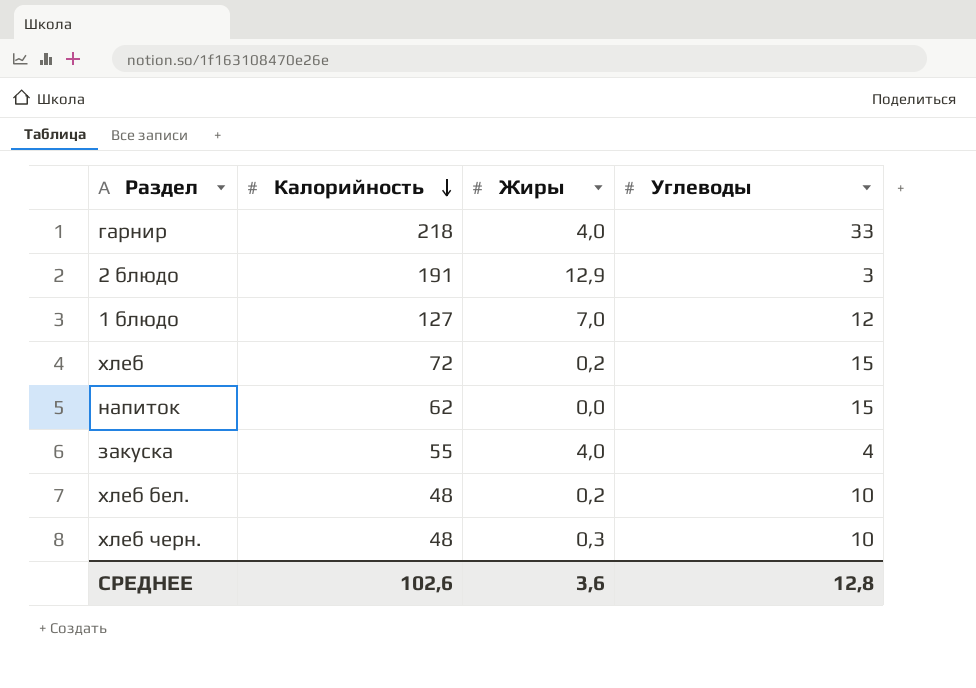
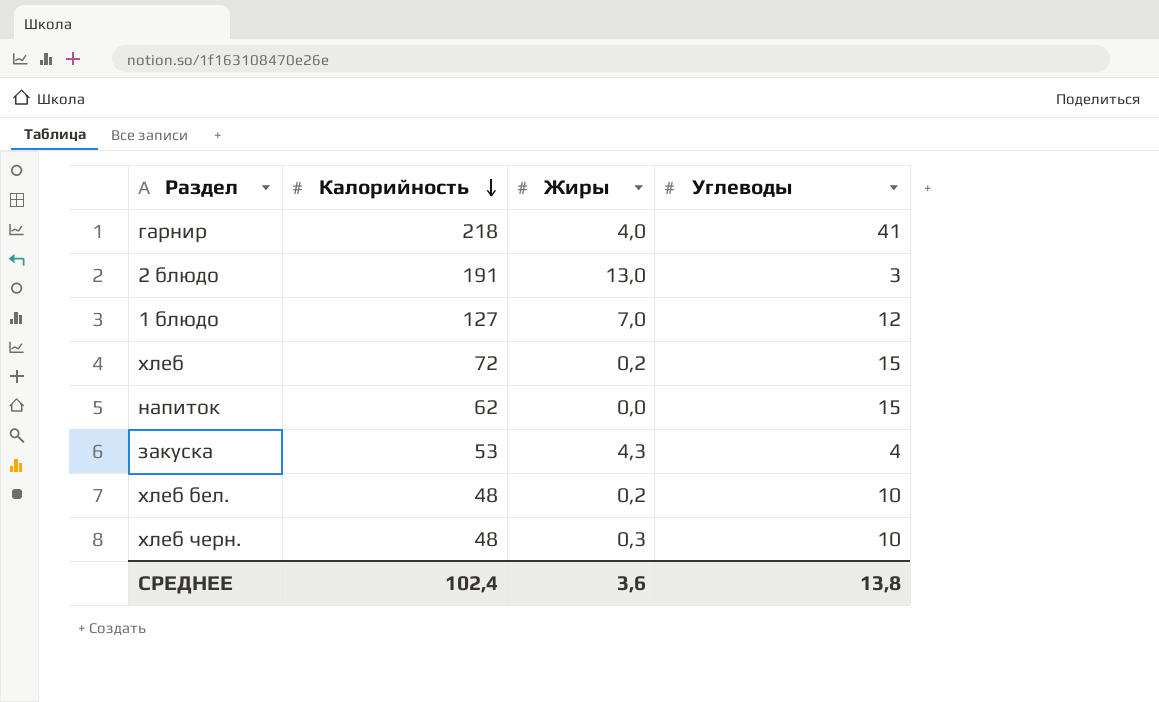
гарнир | Углеводы: 33 -> 41
2 блюдо | Жиры: 12,9 -> 13,0
закуска | Калорийность: 55 -> 53
закуска | Жиры: 4,0 -> 4,3
СРЕДНЕЕ | Калорийность: 102,6 -> 102,4
СРЕДНЕЕ | Углеводы: 12,8 -> 13,8

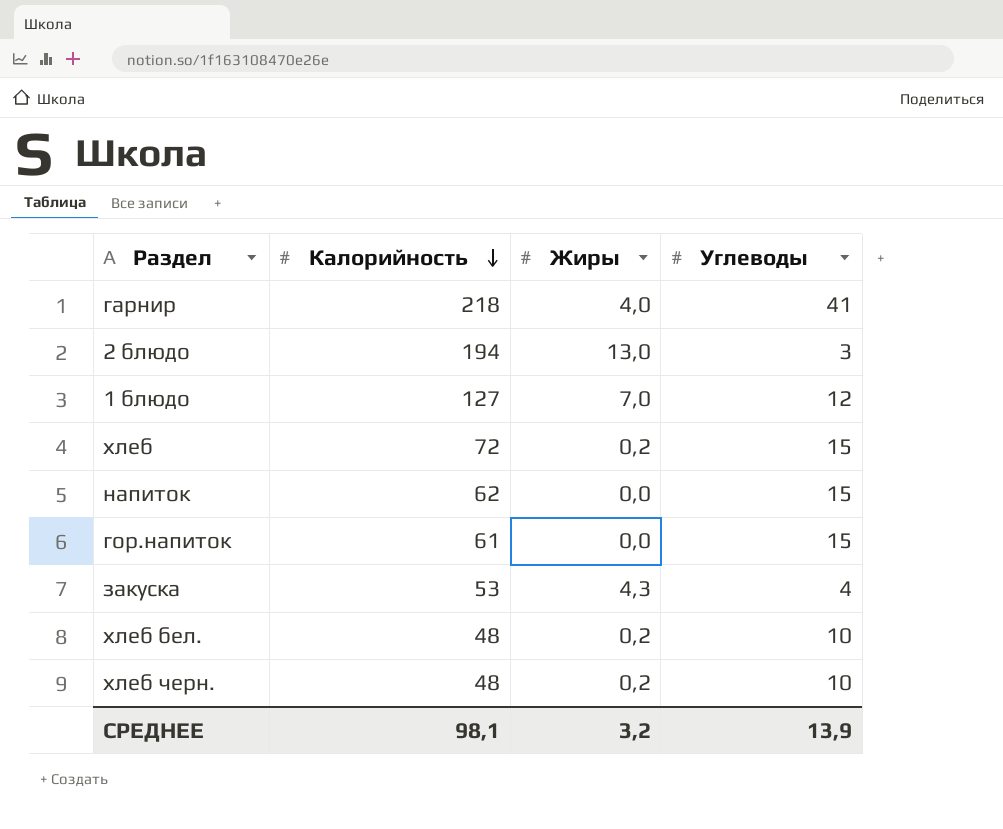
2 блюдо | Калорийность: 191 -> 194
row гор.напиток: none -> 61 | 0,0 | 15
хлеб черн. | Жиры: 0,3 -> 0,2
СРЕДНЕЕ | Калорийность: 102,4 -> 98,1
СРЕДНЕЕ | Жиры: 3,6 -> 3,2
СРЕДНЕЕ | Углеводы: 13,8 -> 13,9

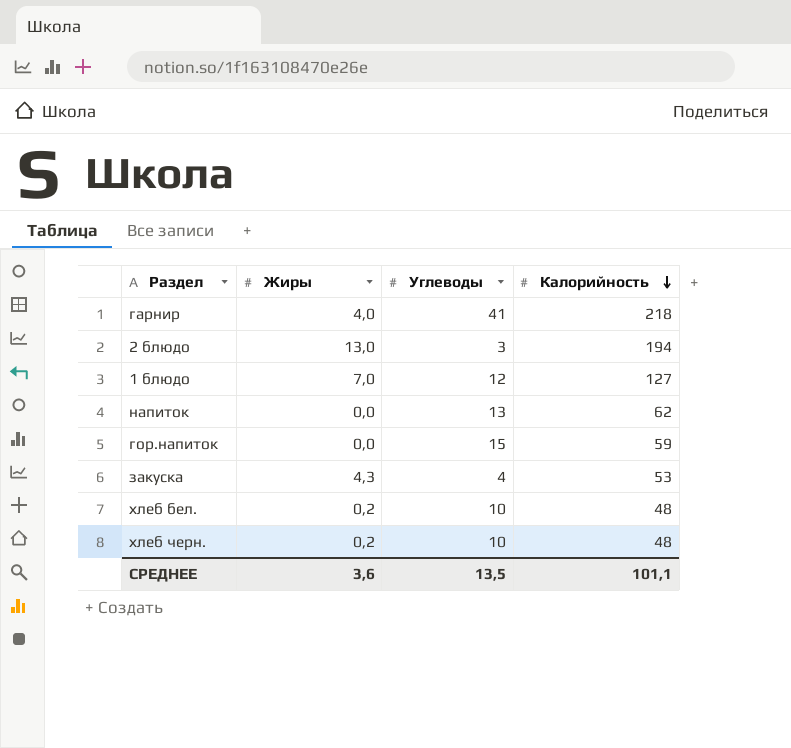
column Калорийность | position: 2 -> 4
row хлеб: 72 | 0,2 | 15 -> none
напиток | Углеводы: 15 -> 13
гор.напиток | Калорийность: 61 -> 59
СРЕДНЕЕ | Жиры: 3,2 -> 3,6
СРЕДНЕЕ | Углеводы: 13,9 -> 13,5
СРЕДНЕЕ | Калорийность: 98,1 -> 101,1

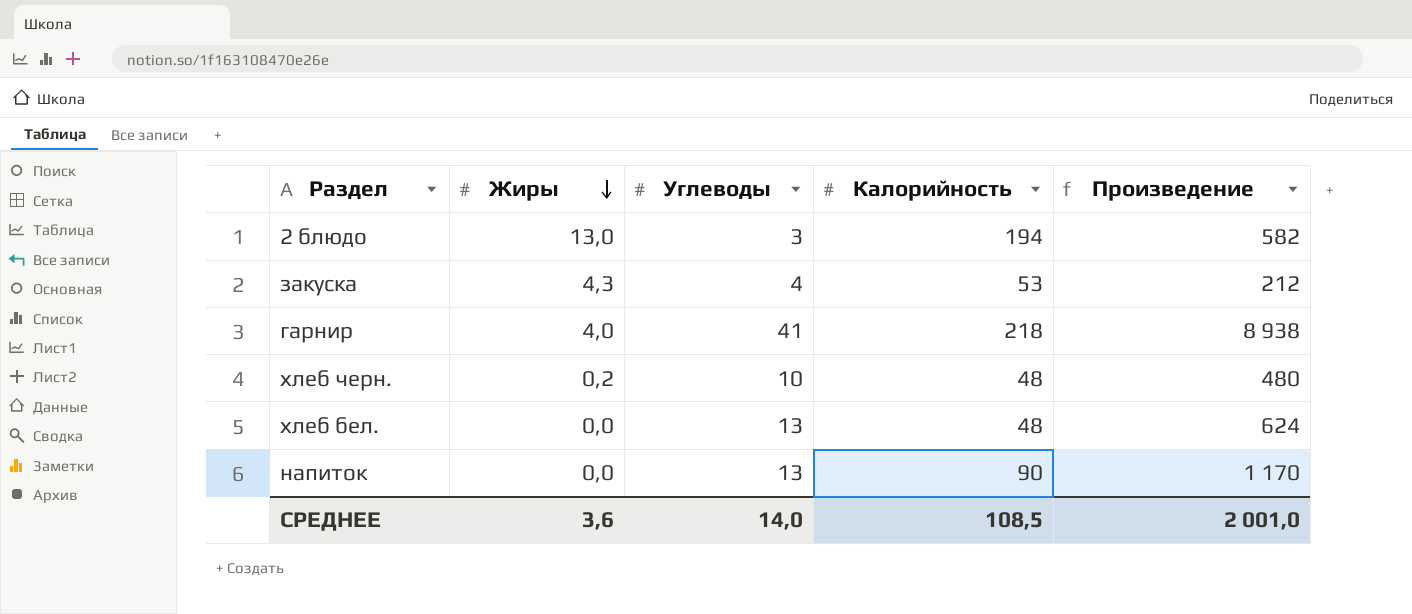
row order: Калорийность descending -> Жиры descending
column Произведение | formula: none -> [Углеводы] * [Калорийность]
row 1 блюдо: 7,0 | 12 | 127 -> none
row гор.напиток: 0,0 | 15 | 59 -> none
хлеб бел. | Жиры: 0,2 -> 0,0
хлеб бел. | Углеводы: 10 -> 13
напиток | Калорийность: 62 -> 90
СРЕДНЕЕ | Углеводы: 13,5 -> 14,0
СРЕДНЕЕ | Калорийность: 101,1 -> 108,5

